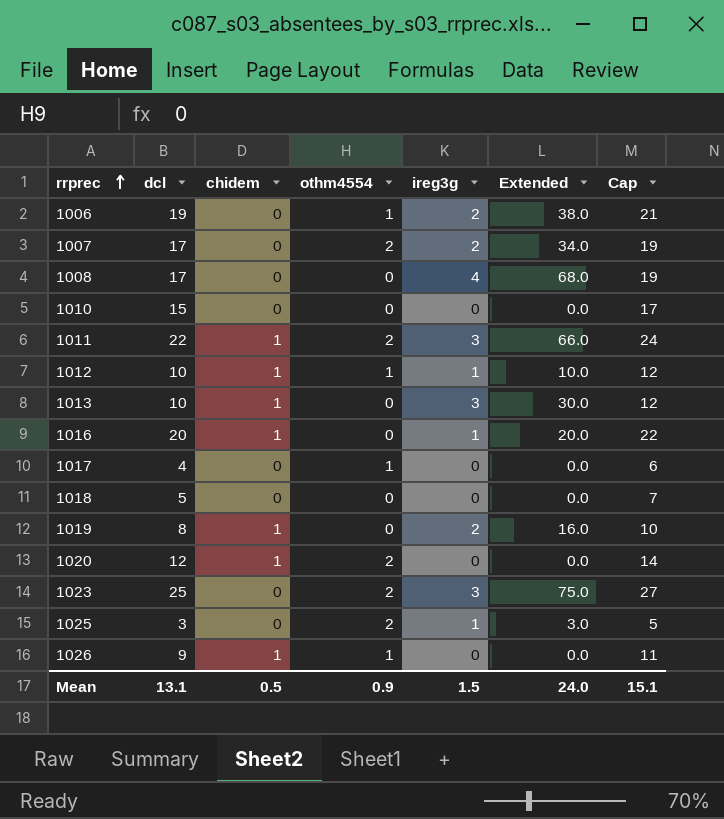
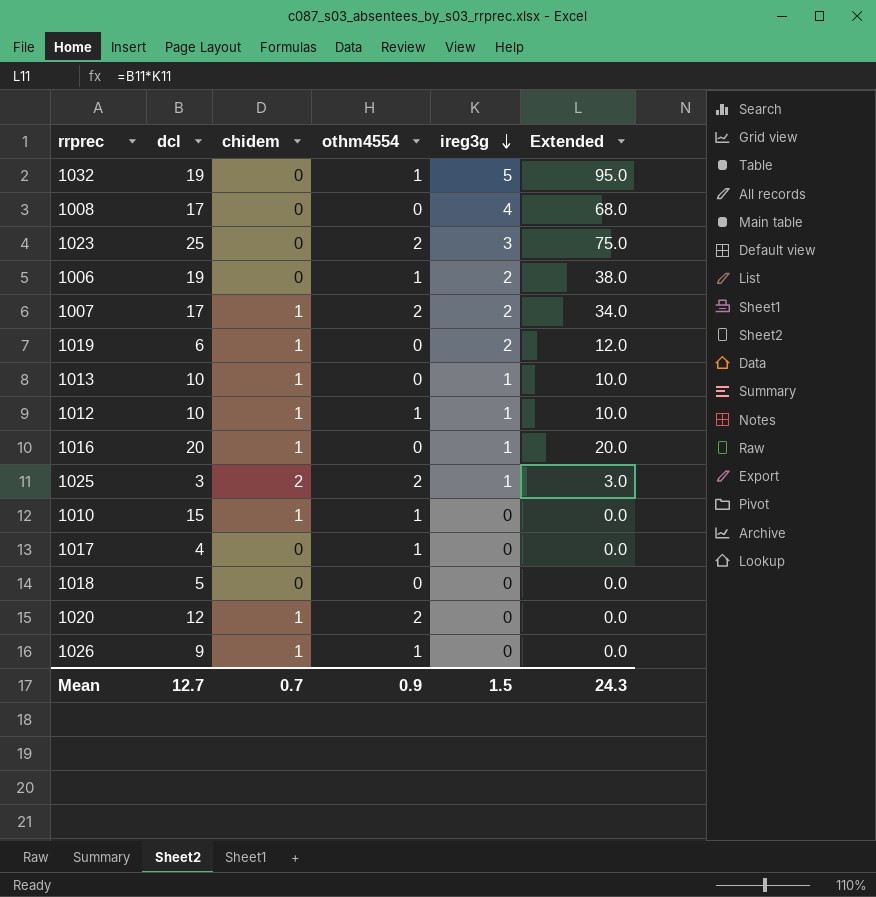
row order: rrprec ascending -> ireg3g descending
column Cap | formula: [dcl] + 2 -> none
row 1011: 22 | 1 | 2 | 3 | 66.0 | 24 -> none
row 1032: none -> 19 | 0 | 1 | 5 | 95.0
1007 | chidem: 0 -> 1
1019 | dcl: 8 -> 6
1019 | Extended: 16.0 -> 12.0
1013 | ireg3g: 3 -> 1
1013 | Extended: 30.0 -> 10.0
1025 | chidem: 0 -> 2
1010 | chidem: 0 -> 1
1010 | othm4554: 0 -> 1
Mean | dcl: 13.1 -> 12.7
Mean | chidem: 0.5 -> 0.7
Mean | Extended: 24.0 -> 24.3

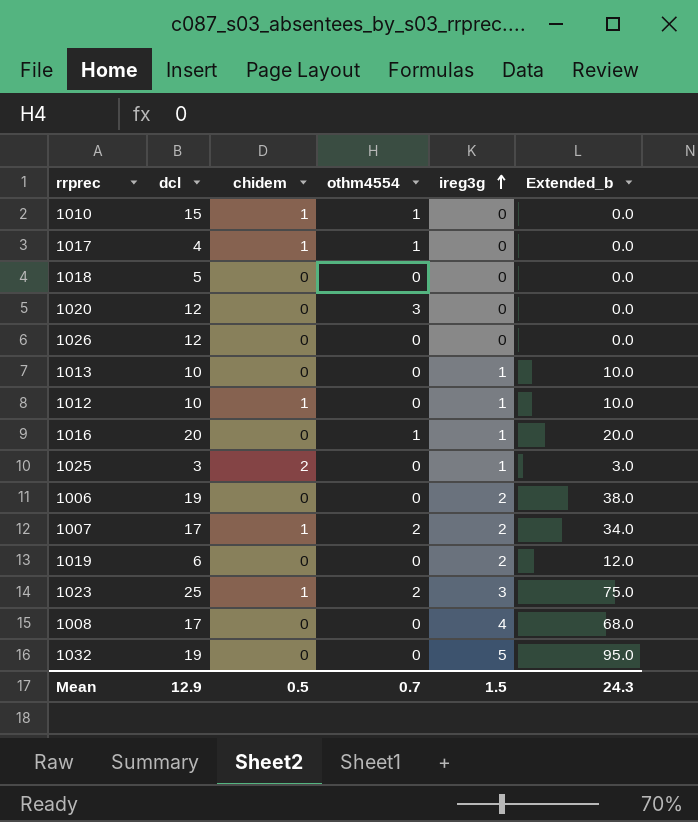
row order: ireg3g descending -> ireg3g ascending
column name: Extended -> Extended_b
1017 | chidem: 0 -> 1
1020 | chidem: 1 -> 0
1020 | othm4554: 2 -> 3
1026 | dcl: 9 -> 12
1026 | chidem: 1 -> 0
1026 | othm4554: 1 -> 0
1013 | chidem: 1 -> 0
1012 | othm4554: 1 -> 0
1016 | chidem: 1 -> 0
1016 | othm4554: 0 -> 1
1025 | othm4554: 2 -> 0
1006 | othm4554: 1 -> 0
1019 | chidem: 1 -> 0
1023 | chidem: 0 -> 1
1032 | othm4554: 1 -> 0
Mean | dcl: 12.7 -> 12.9
Mean | chidem: 0.7 -> 0.5
Mean | othm4554: 0.9 -> 0.7

